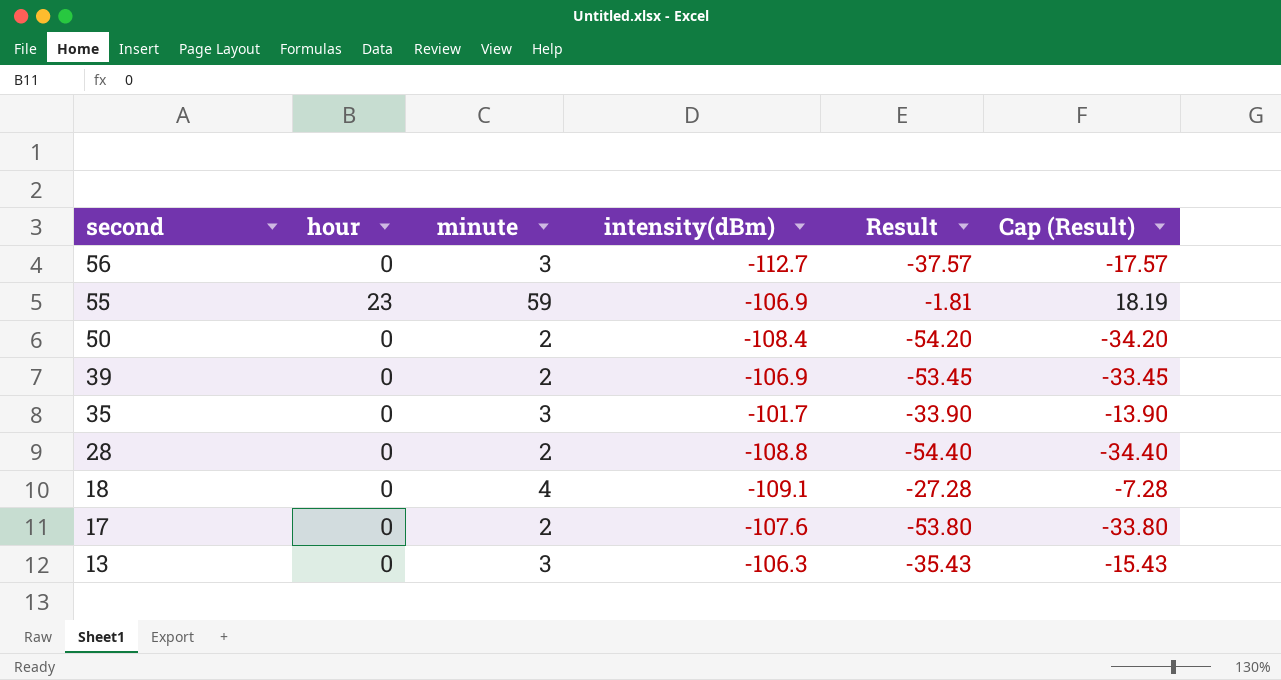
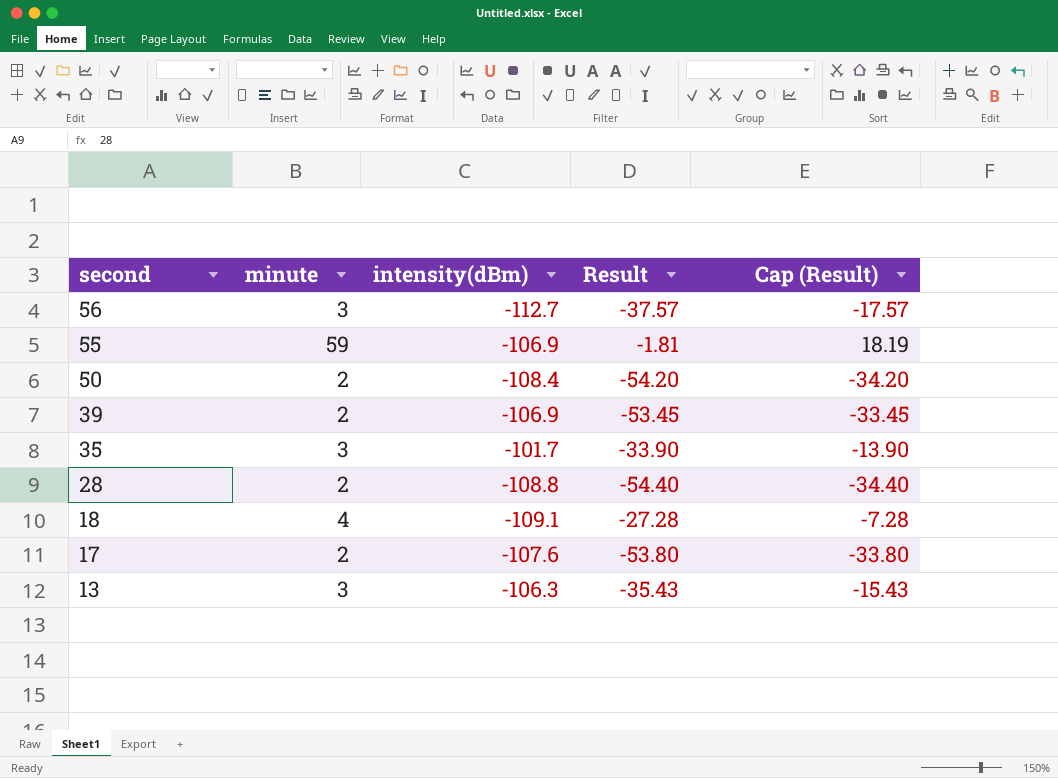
column hour | position: 2 -> none

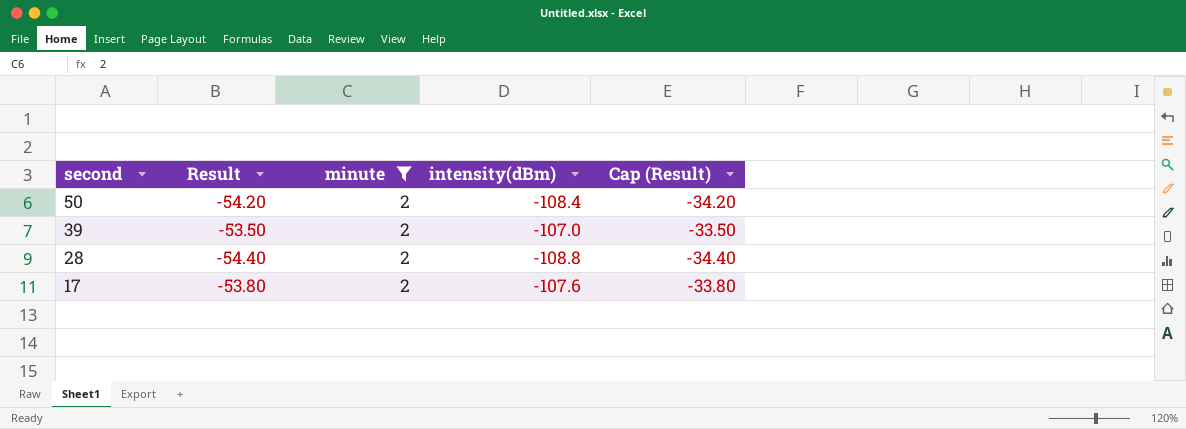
filter: none -> minute = 2
column Result | position: 4 -> 2
39 | Result: -53.45 -> -53.50
39 | intensity(dBm): -106.9 -> -107.0
39 | Cap (Result): -33.45 -> -33.50

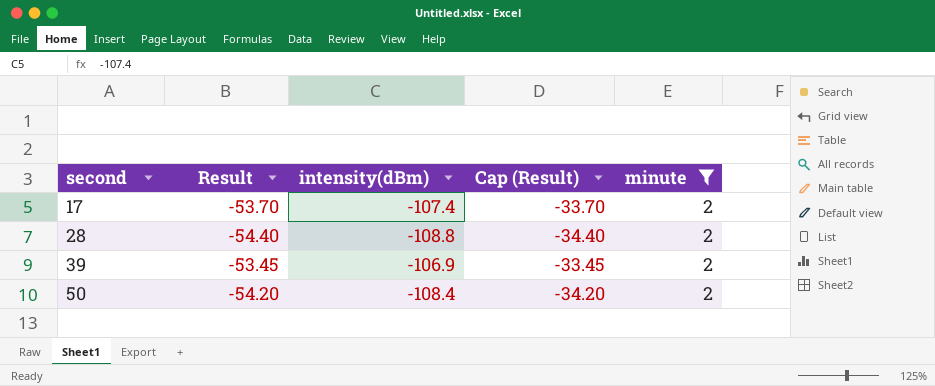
row order: second descending -> second ascending
column minute | position: 3 -> 5
17 | Result: -53.80 -> -53.70
17 | intensity(dBm): -107.6 -> -107.4
17 | Cap (Result): -33.80 -> -33.70
39 | Result: -53.50 -> -53.45
39 | intensity(dBm): -107.0 -> -106.9
39 | Cap (Result): -33.50 -> -33.45

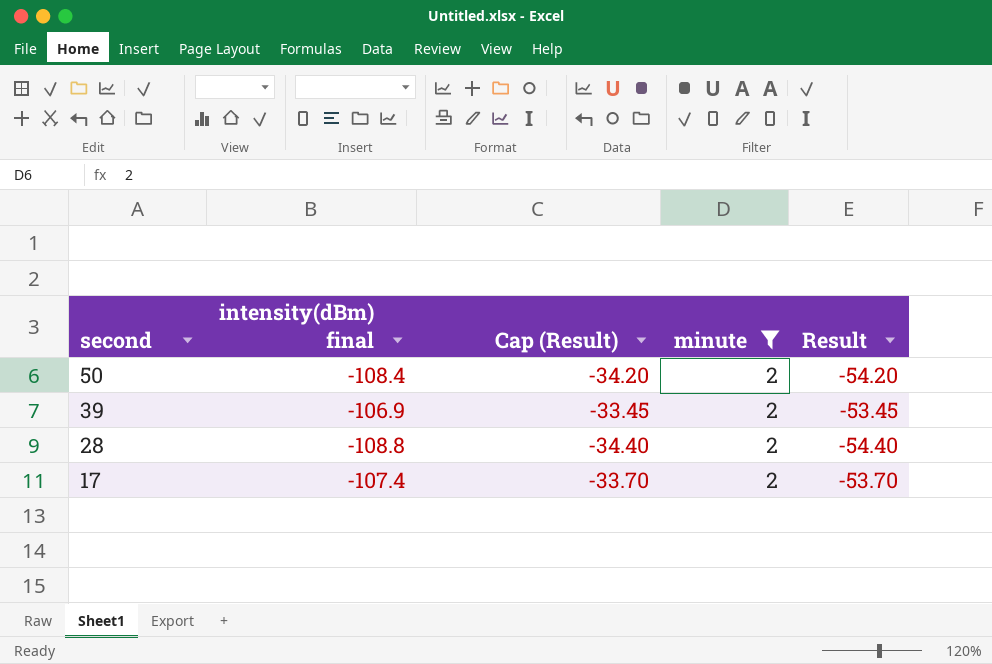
row order: second ascending -> second descending
column name: intensity(dBm) -> intensity(dBm) final
column Result | position: 2 -> 5

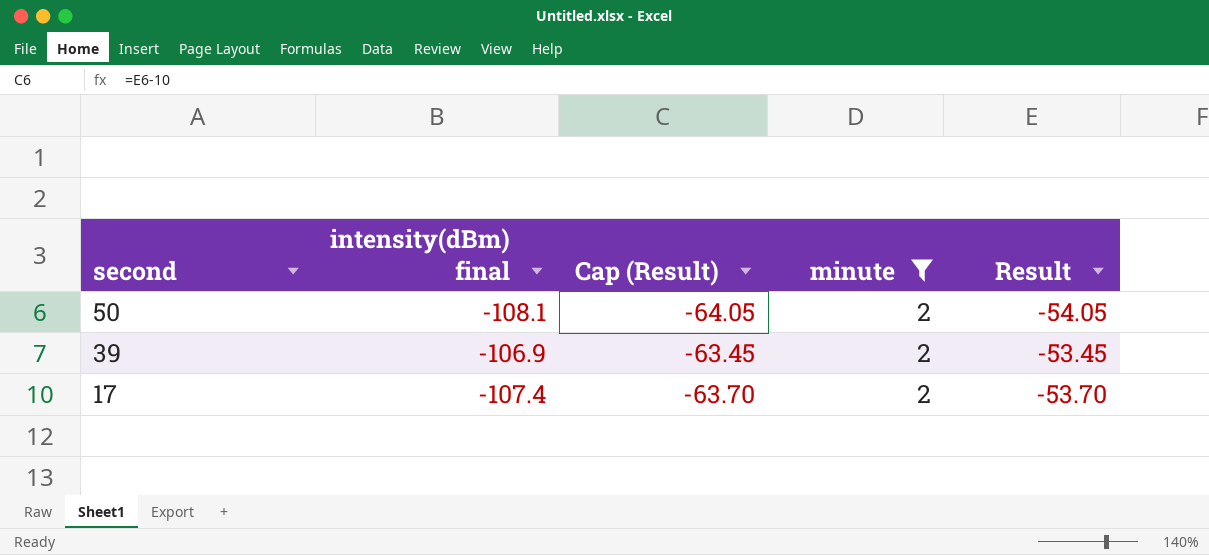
column Cap (Result) | formula: [Result] + 20 -> [Result] - 10
row 28: -108.8 | -34.40 | 2 | -54.40 -> none
50 | intensity(dBm) final: -108.4 -> -108.1
50 | Result: -54.20 -> -54.05

